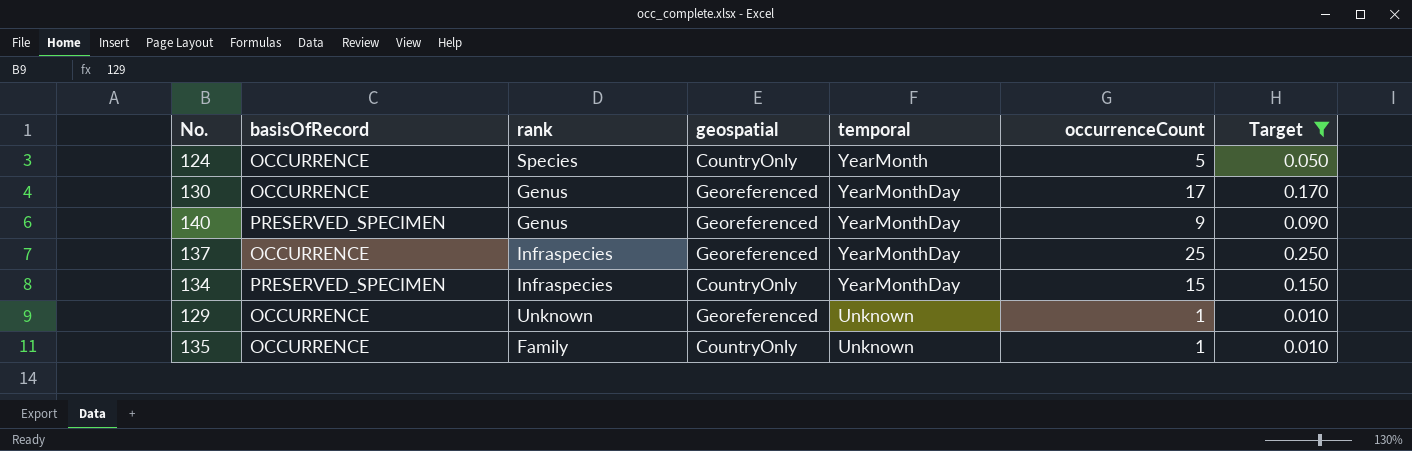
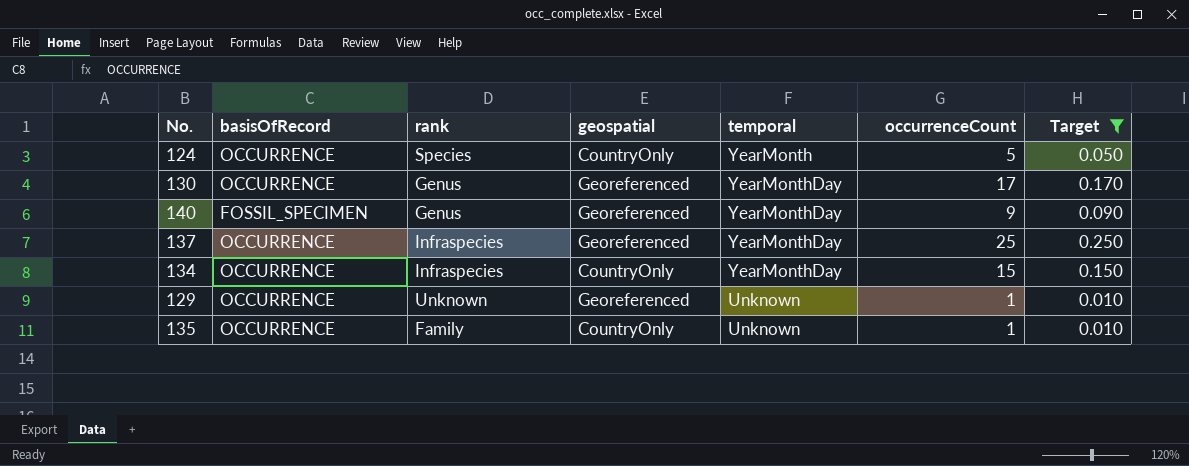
140 | basisOfRecord: PRESERVED_SPECIMEN -> FOSSIL_SPECIMEN
134 | basisOfRecord: PRESERVED_SPECIMEN -> OCCURRENCE

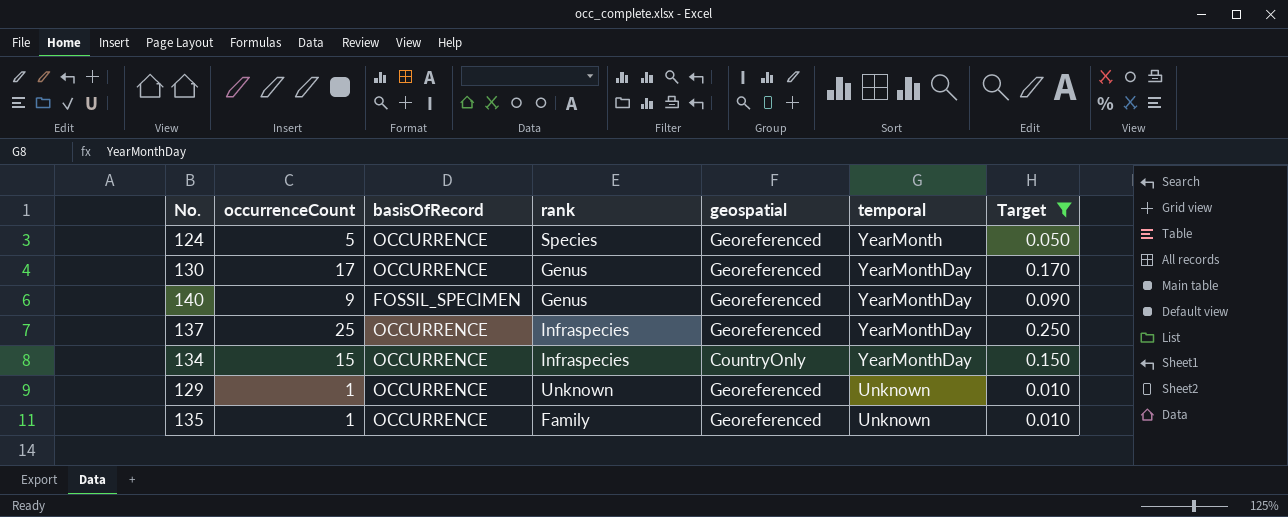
column occurrenceCount | position: 6 -> 2
124 | geospatial: CountryOnly -> Georeferenced
135 | geospatial: CountryOnly -> Georeferenced

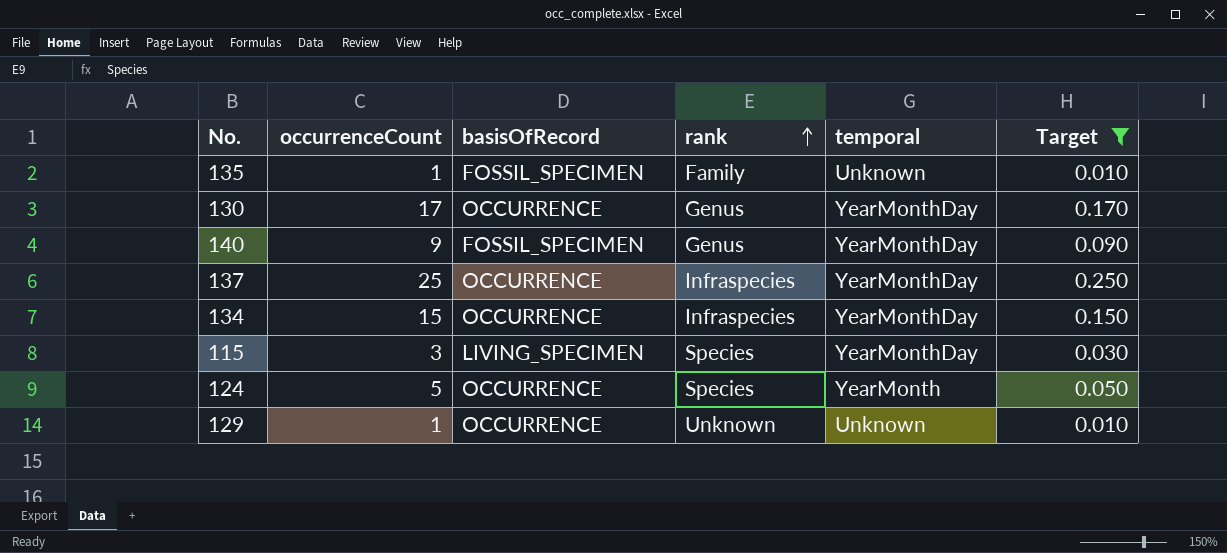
row order: none -> rank ascending
column geospatial | position: 5 -> none
135 | basisOfRecord: OCCURRENCE -> FOSSIL_SPECIMEN
row 115: none -> 3 | LIVING_SPECIMEN | Species | YearMonthDay | 0.030

